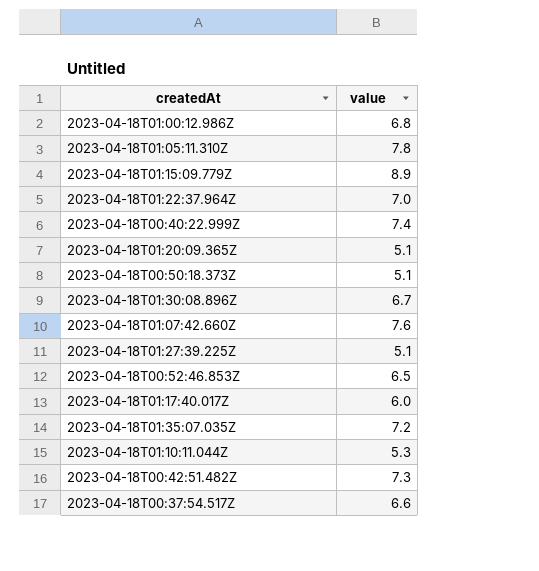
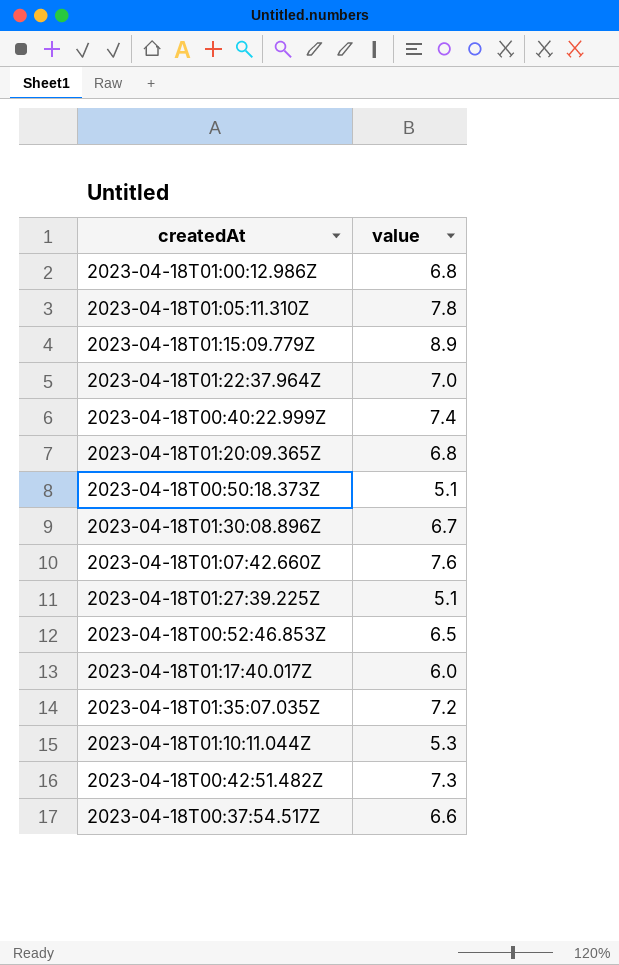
2023-04-18T01:20:09.365Z | value: 5.1 -> 6.8

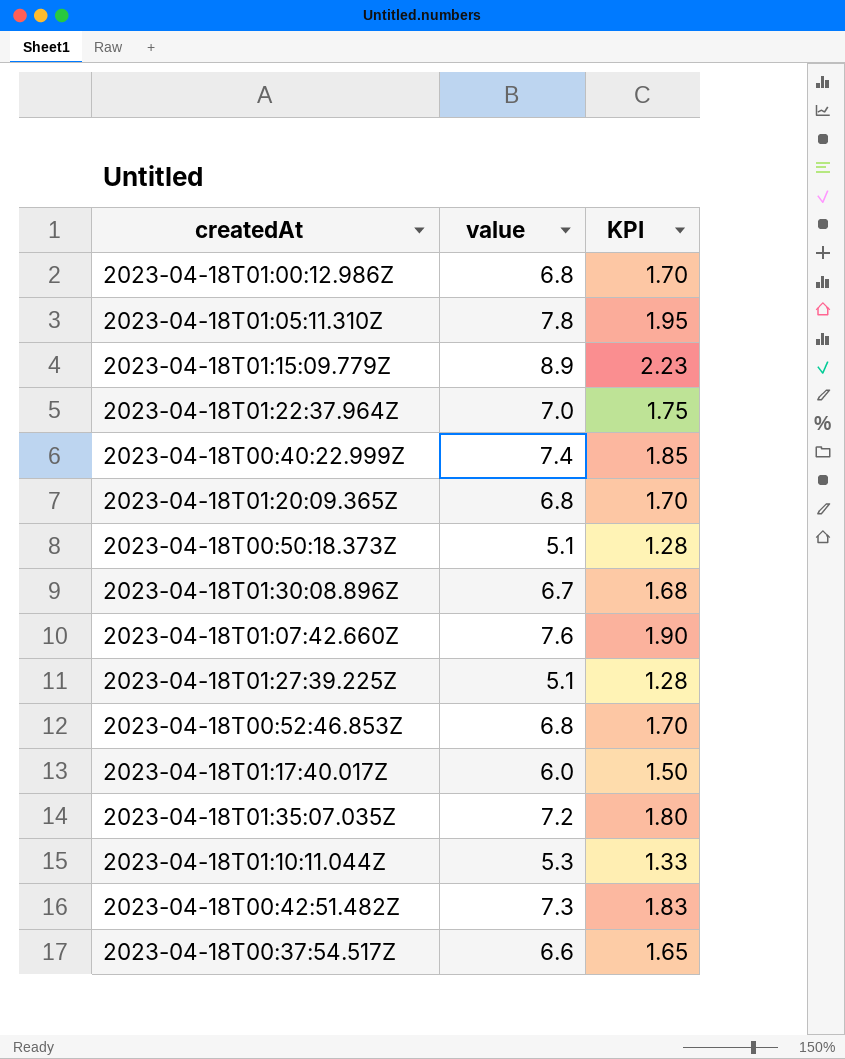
column KPI | formula: none -> [value] * 0.25
2023-04-18T00:52:46.853Z | value: 6.5 -> 6.8

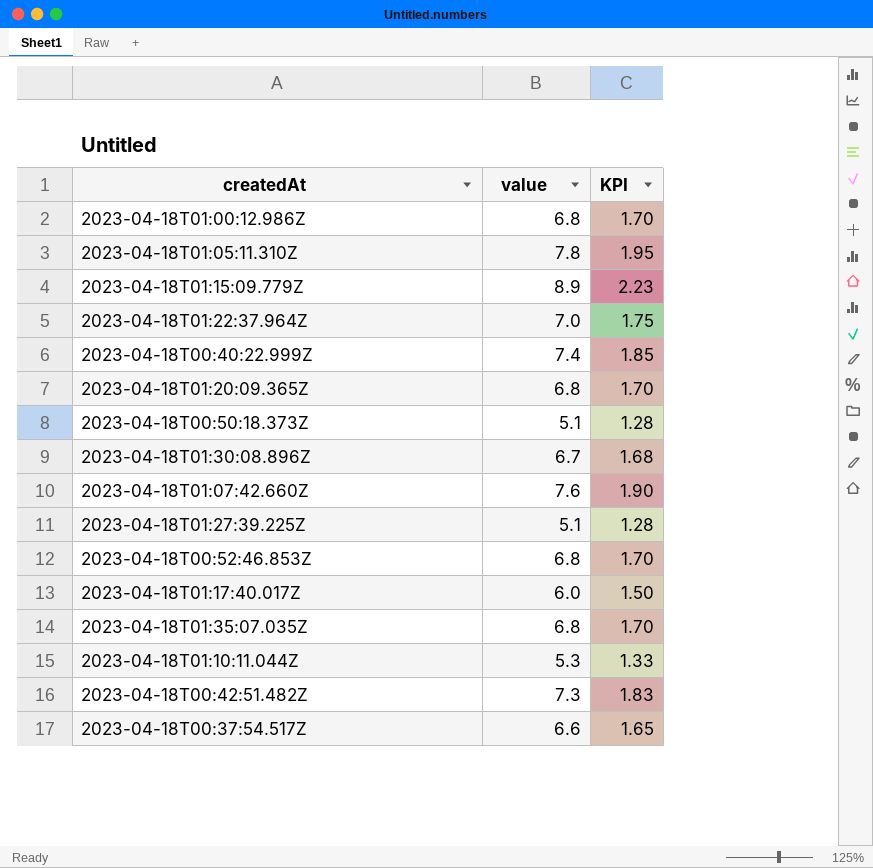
2023-04-18T01:35:07.035Z | value: 7.2 -> 6.8
2023-04-18T01:35:07.035Z | KPI: 1.80 -> 1.70

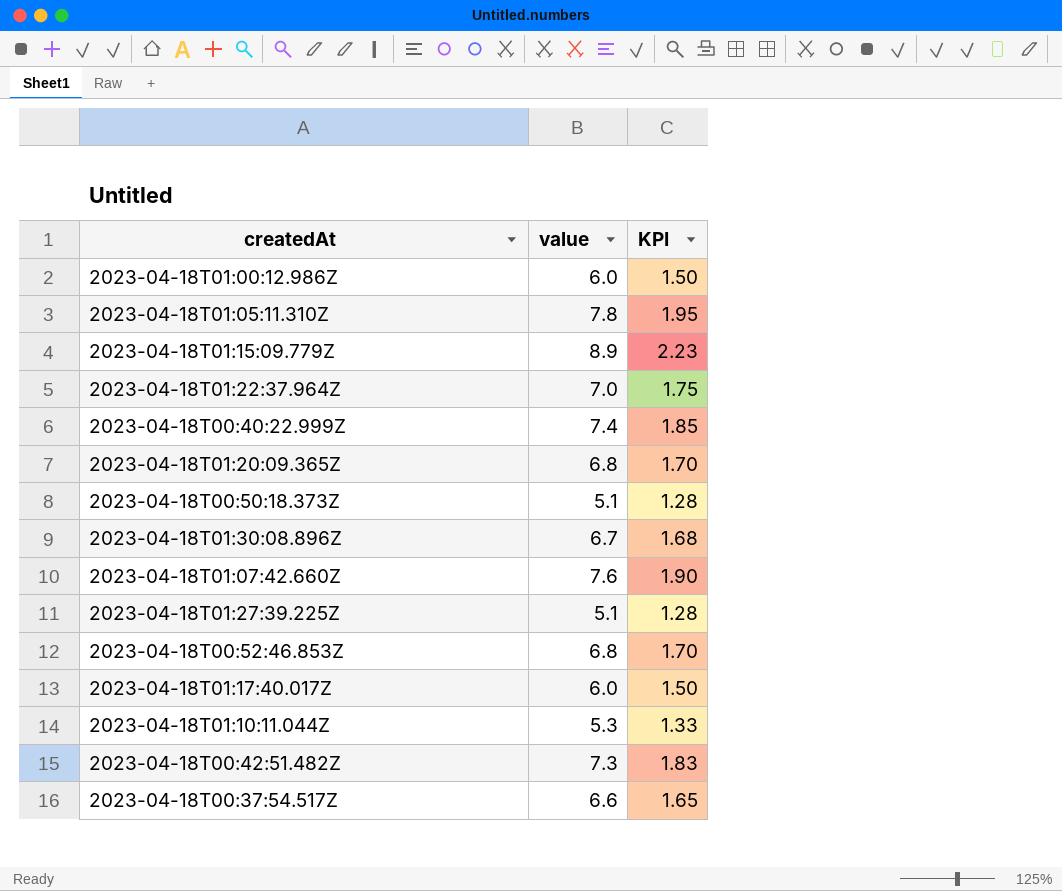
row 2023-04-18T01:35:07.035Z: 6.8 | 1.70 -> none
2023-04-18T01:00:12.986Z | value: 6.8 -> 6.0
2023-04-18T01:00:12.986Z | KPI: 1.70 -> 1.50

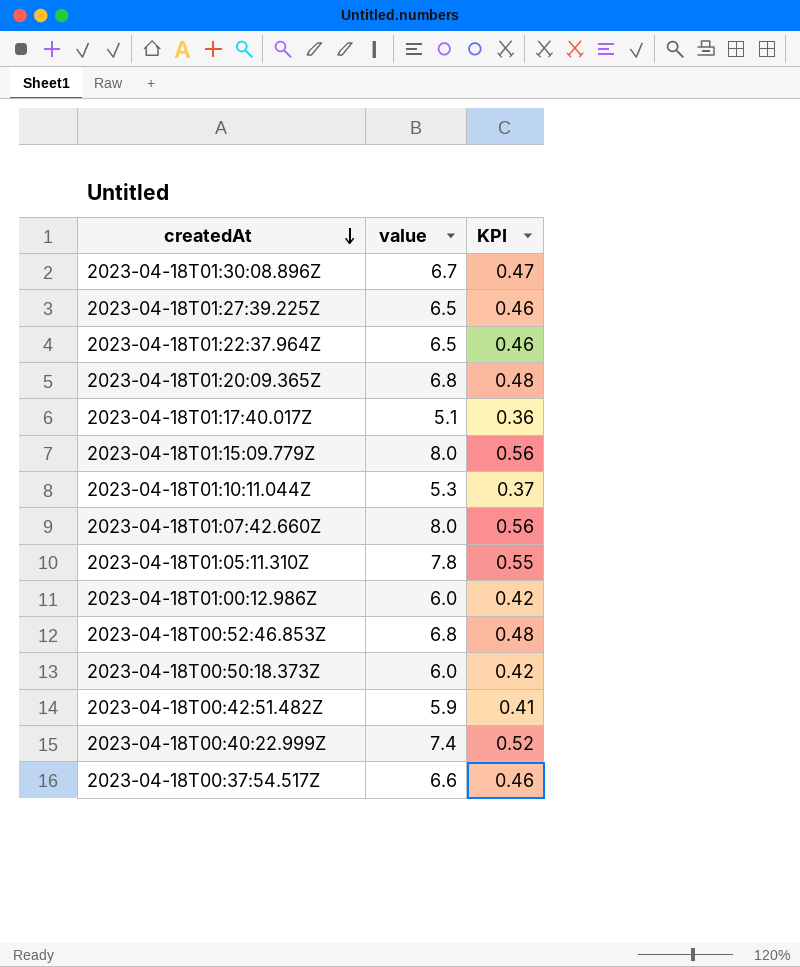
row order: none -> createdAt descending
column KPI | formula: [value] * 0.25 -> [value] * 0.07
2023-04-18T01:27:39.225Z | value: 5.1 -> 6.5
2023-04-18T01:22:37.964Z | value: 7.0 -> 6.5
2023-04-18T01:17:40.017Z | value: 6.0 -> 5.1
2023-04-18T01:15:09.779Z | value: 8.9 -> 8.0
2023-04-18T01:07:42.660Z | value: 7.6 -> 8.0
2023-04-18T00:50:18.373Z | value: 5.1 -> 6.0
2023-04-18T00:42:51.482Z | value: 7.3 -> 5.9

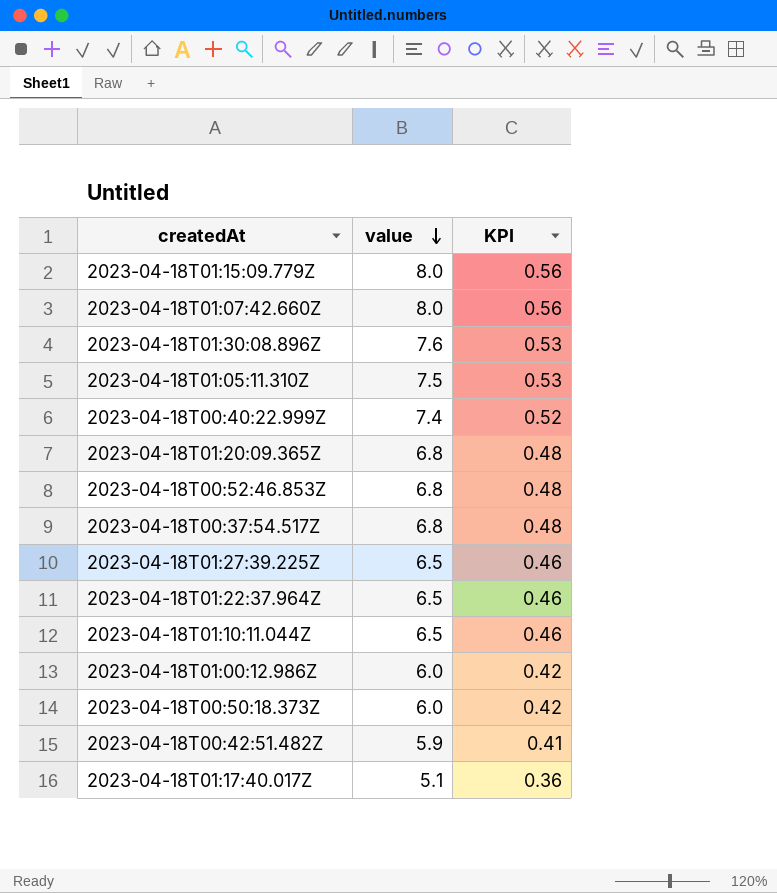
row order: createdAt descending -> value descending
2023-04-18T01:30:08.896Z | value: 6.7 -> 7.6
2023-04-18T01:30:08.896Z | KPI: 0.47 -> 0.53
2023-04-18T01:05:11.310Z | value: 7.8 -> 7.5
2023-04-18T01:05:11.310Z | KPI: 0.55 -> 0.53
2023-04-18T00:37:54.517Z | value: 6.6 -> 6.8
2023-04-18T00:37:54.517Z | KPI: 0.46 -> 0.48
2023-04-18T01:10:11.044Z | value: 5.3 -> 6.5
2023-04-18T01:10:11.044Z | KPI: 0.37 -> 0.46

